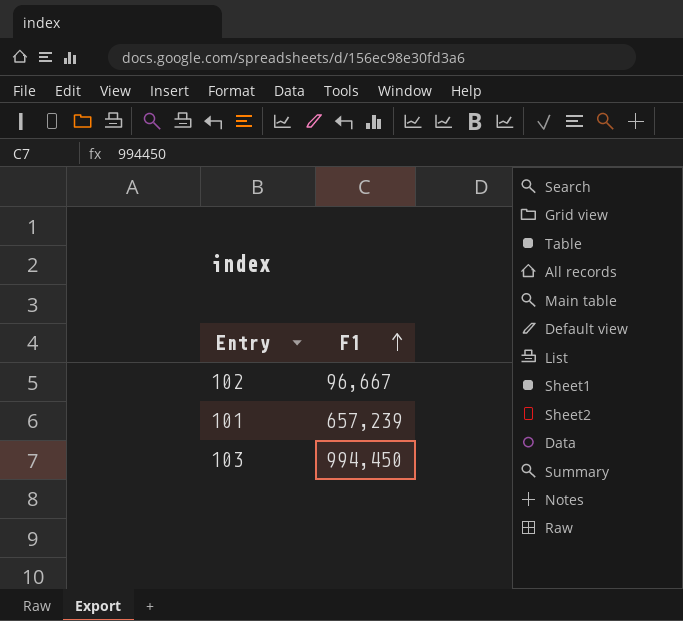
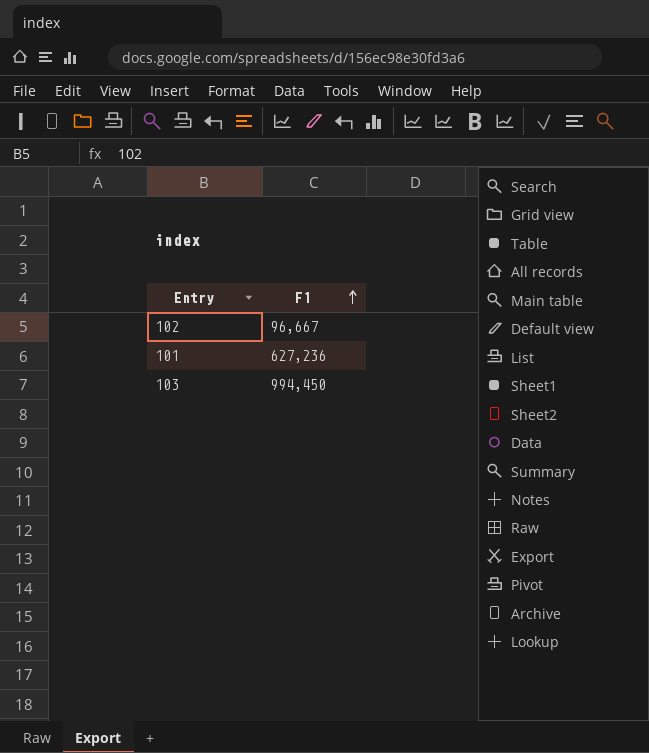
101 | F1: 657,239 -> 627,236

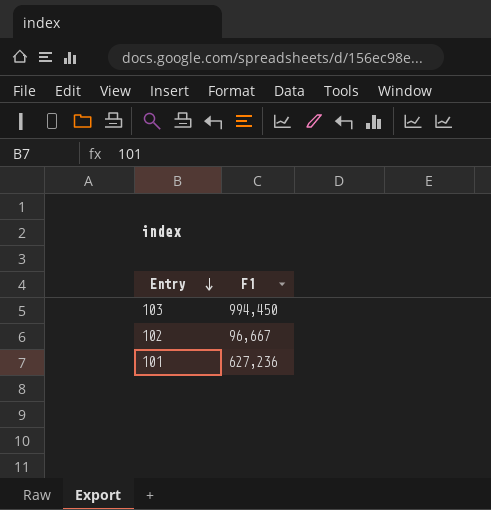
row order: F1 ascending -> Entry descending

